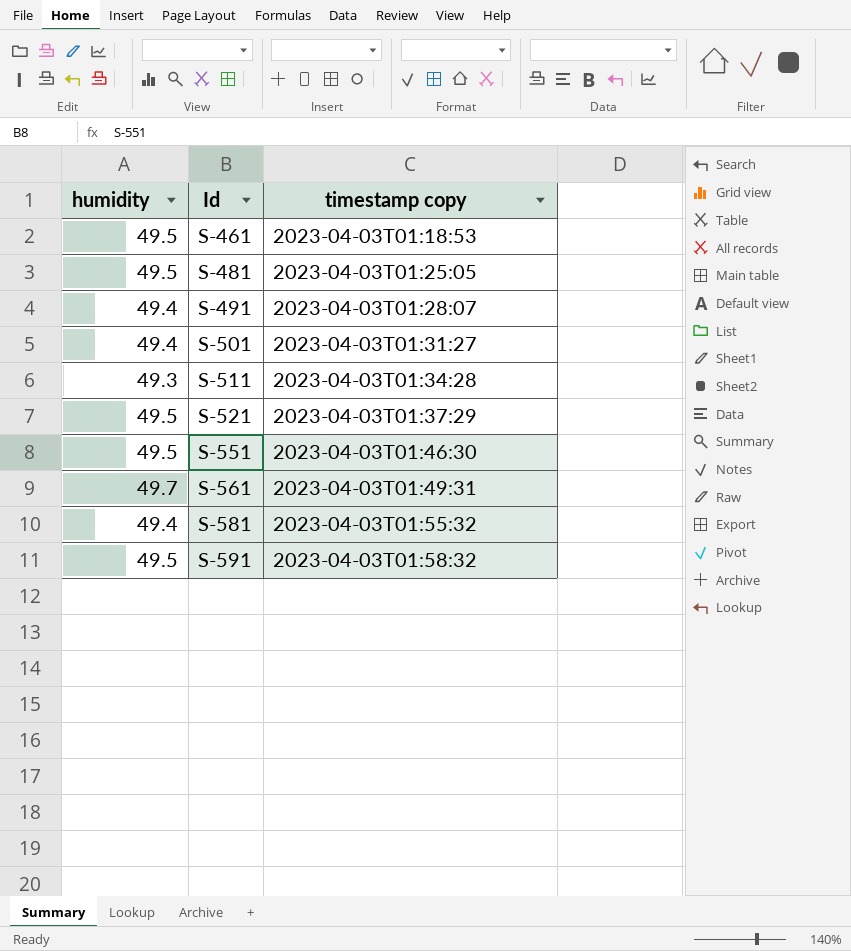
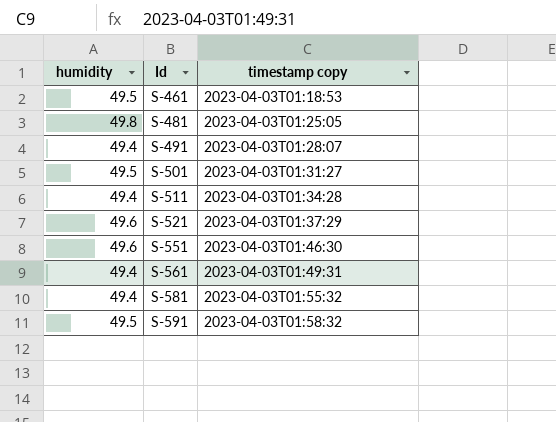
S-481 | humidity: 49.5 -> 49.8
S-501 | humidity: 49.4 -> 49.5
S-511 | humidity: 49.3 -> 49.4
S-521 | humidity: 49.5 -> 49.6
S-551 | humidity: 49.5 -> 49.6
S-561 | humidity: 49.7 -> 49.4

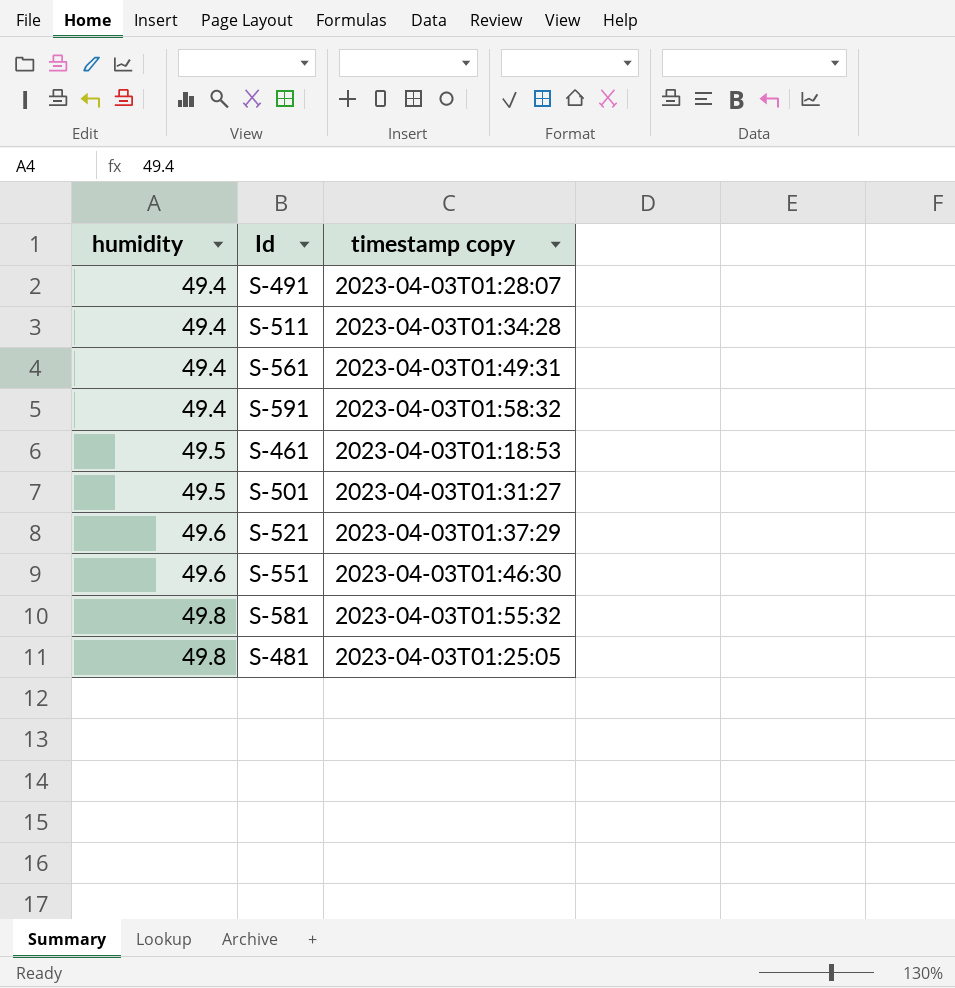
row order: Id ascending -> humidity ascending
S-591 | humidity: 49.5 -> 49.4
S-581 | humidity: 49.4 -> 49.8

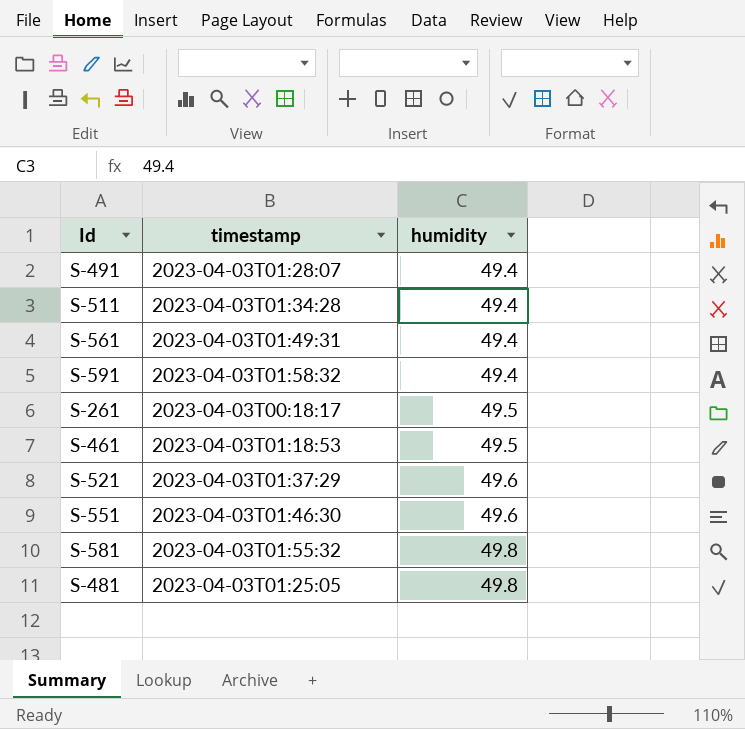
column name: timestamp copy -> timestamp
column humidity | position: 1 -> 3
row S-501: 49.5 | 2023-04-03T01:31:27 -> none
row S-261: none -> 2023-04-03T00:18:17 | 49.5

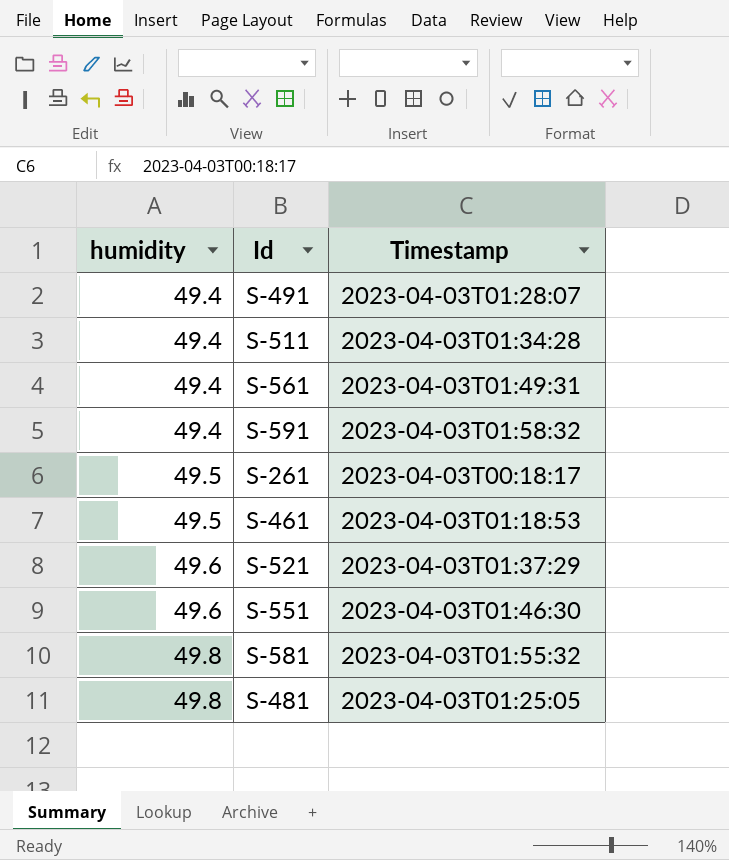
column humidity | position: 3 -> 1
column name: timestamp -> Timestamp

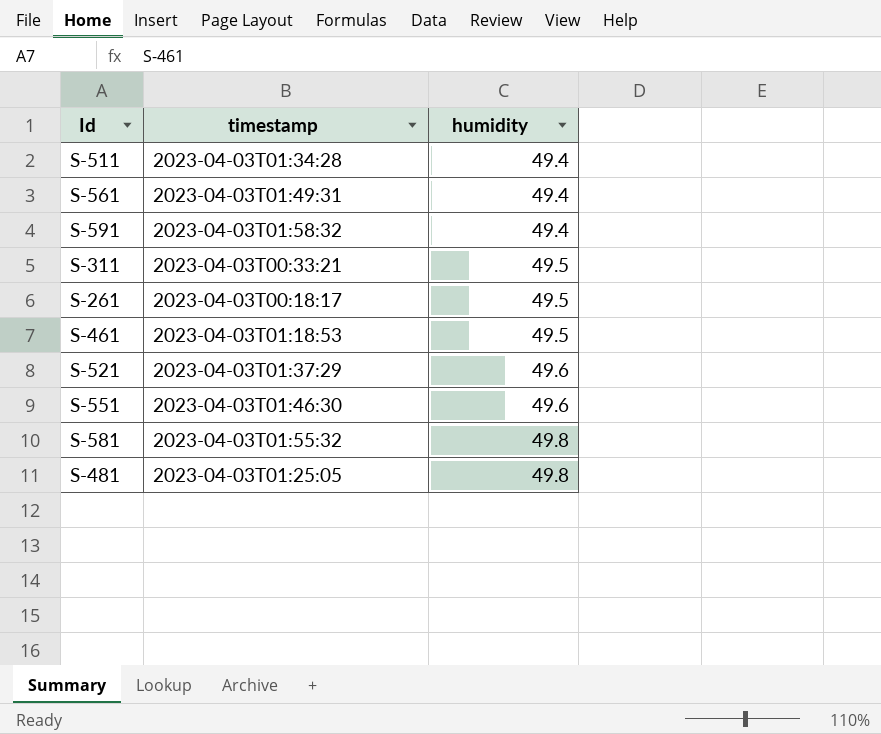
column name: Timestamp -> timestamp
column humidity | position: 1 -> 3
row S-491: 49.4 | 2023-04-03T01:28:07 -> none
row S-311: none -> 2023-04-03T00:33:21 | 49.5

